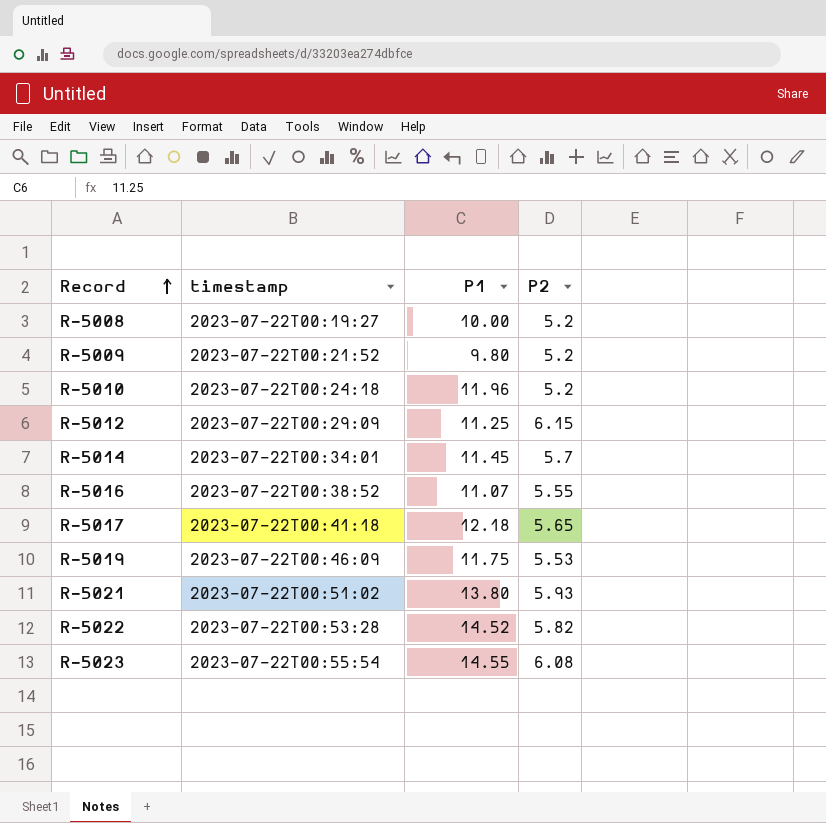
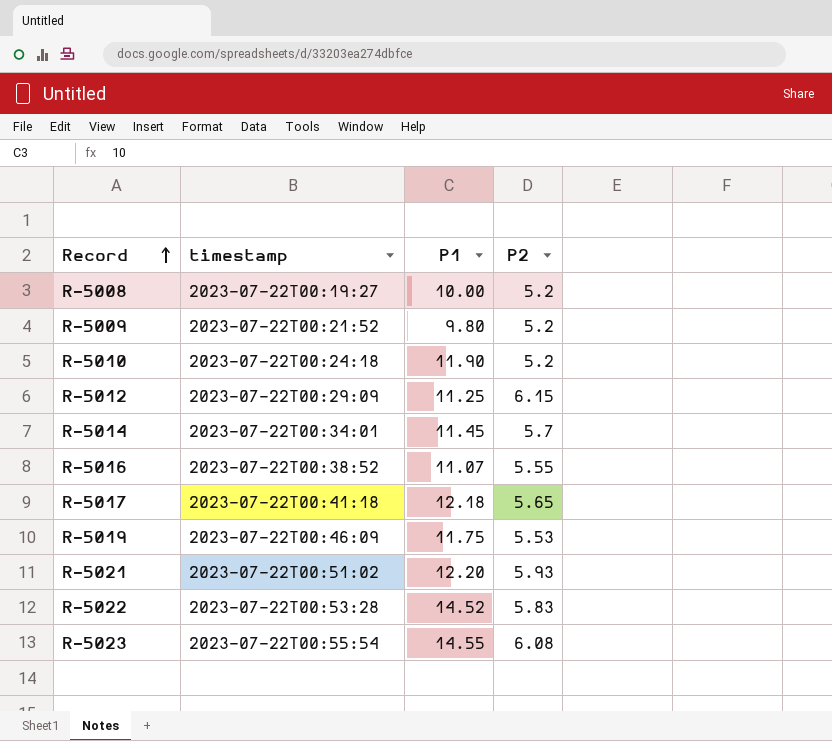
R-5010 | P1: 11.96 -> 11.90
R-5021 | P1: 13.80 -> 12.20
R-5022 | P2: 5.82 -> 5.83

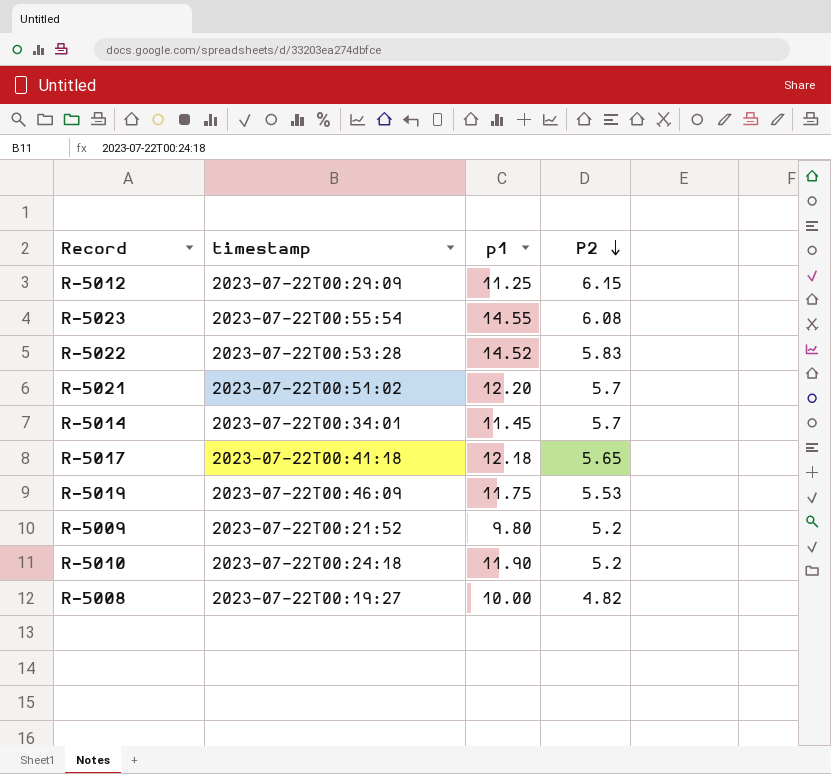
row order: Record ascending -> P2 descending
column name: P1 -> p1
row R-5016: 2023-07-22T00:38:52 | 11.07 | 5.55 -> none
R-5021 | P2: 5.93 -> 5.7
R-5008 | P2: 5.2 -> 4.82

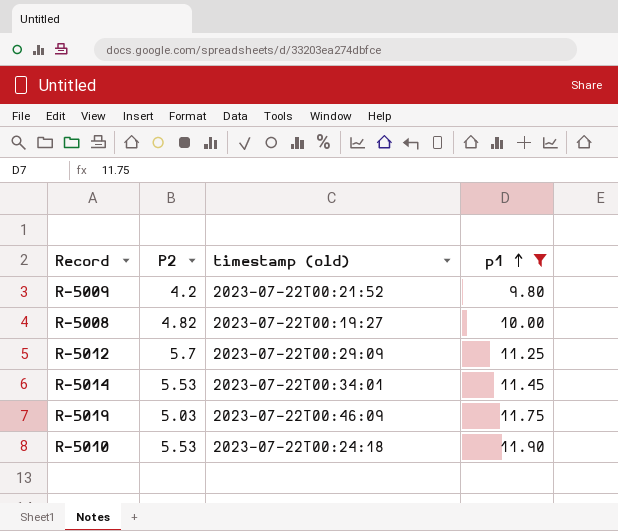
filter: none -> p1 <= 11.90
row order: P2 descending -> p1 ascending
column P2 | position: 4 -> 2
column name: timestamp -> timestamp (old)
R-5009 | P2: 5.2 -> 4.2
R-5012 | P2: 6.15 -> 5.7
R-5014 | P2: 5.7 -> 5.53
R-5019 | P2: 5.53 -> 5.03
R-5010 | P2: 5.2 -> 5.53

